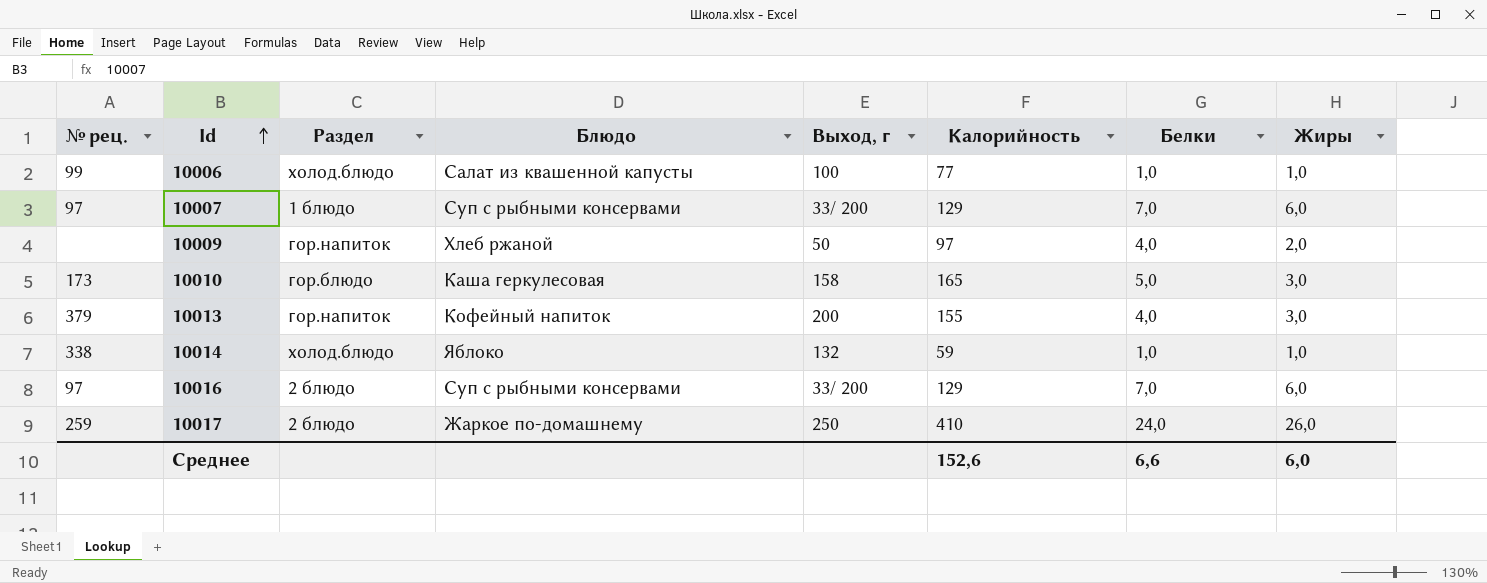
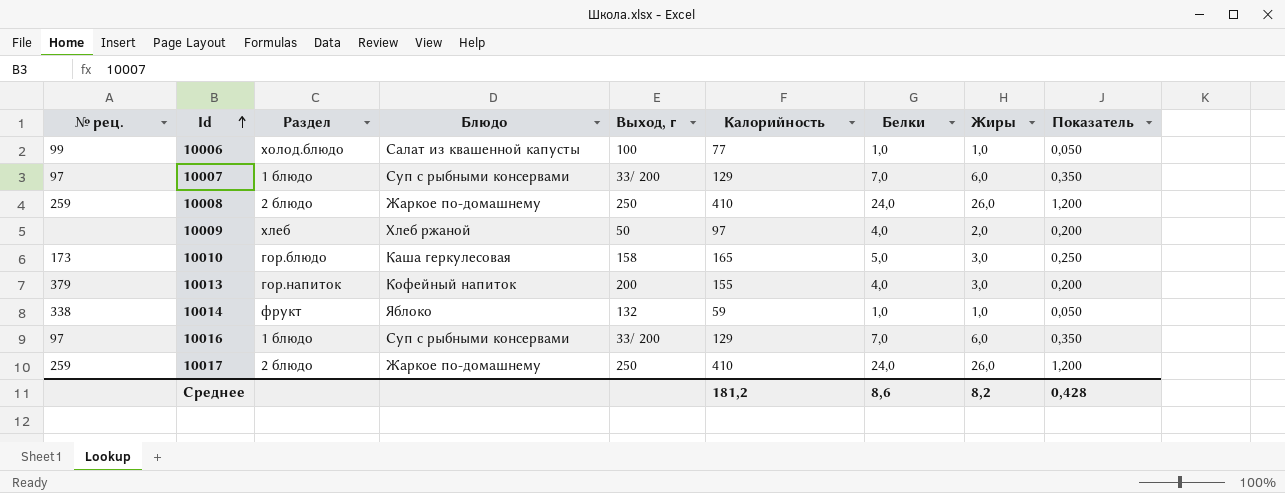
column Показатель | formula: none -> [Белки] * 0,05
row 10008: none -> 259 | 2 блюдо | Жаркое по-домашнему | 250 | 410 | 24,0 | 26,0 | 1,200
10009 | Раздел: гор.напиток -> хлеб
10014 | Раздел: холод.блюдо -> фрукт
10016 | Раздел: 2 блюдо -> 1 блюдо
Среднее | Калорийность: 152,6 -> 181,2
Среднее | Белки: 6,6 -> 8,6
Среднее | Жиры: 6,0 -> 8,2

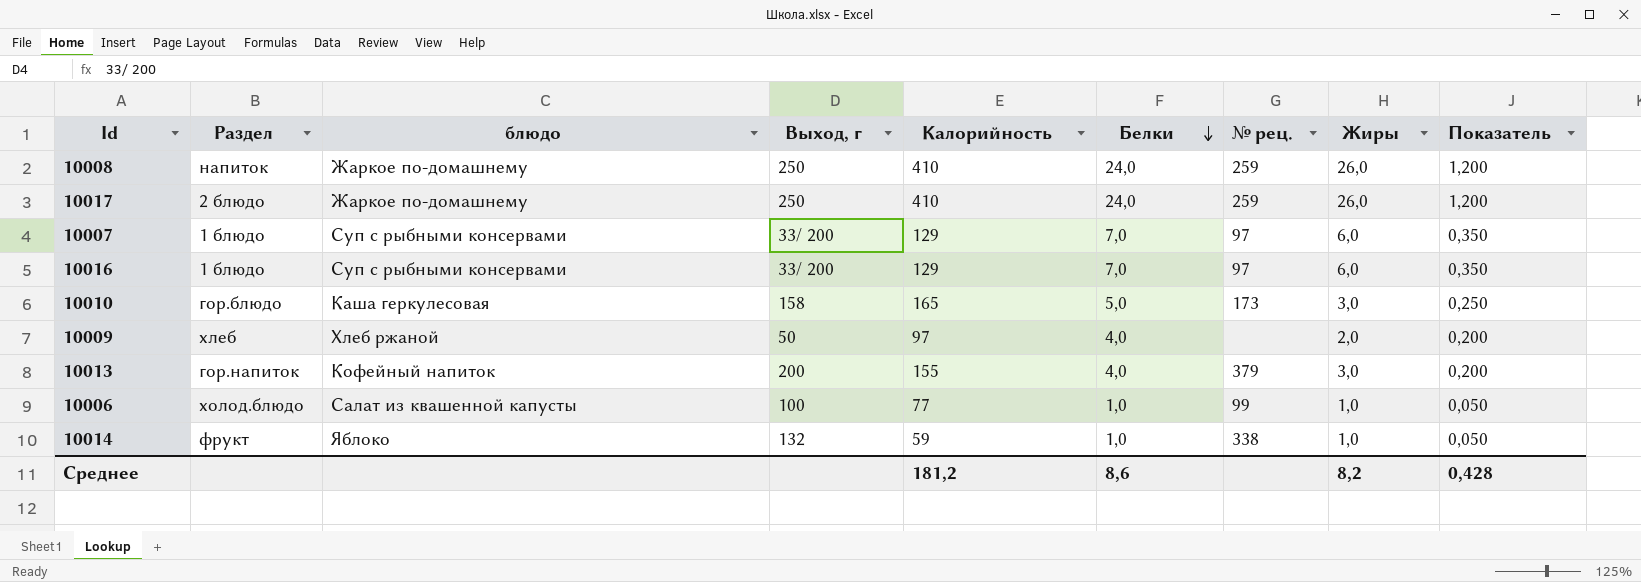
row order: Id ascending -> Белки descending
column name: Блюдо -> блюдо
column № рец. | position: 1 -> 7
10008 | Раздел: 2 блюдо -> напиток

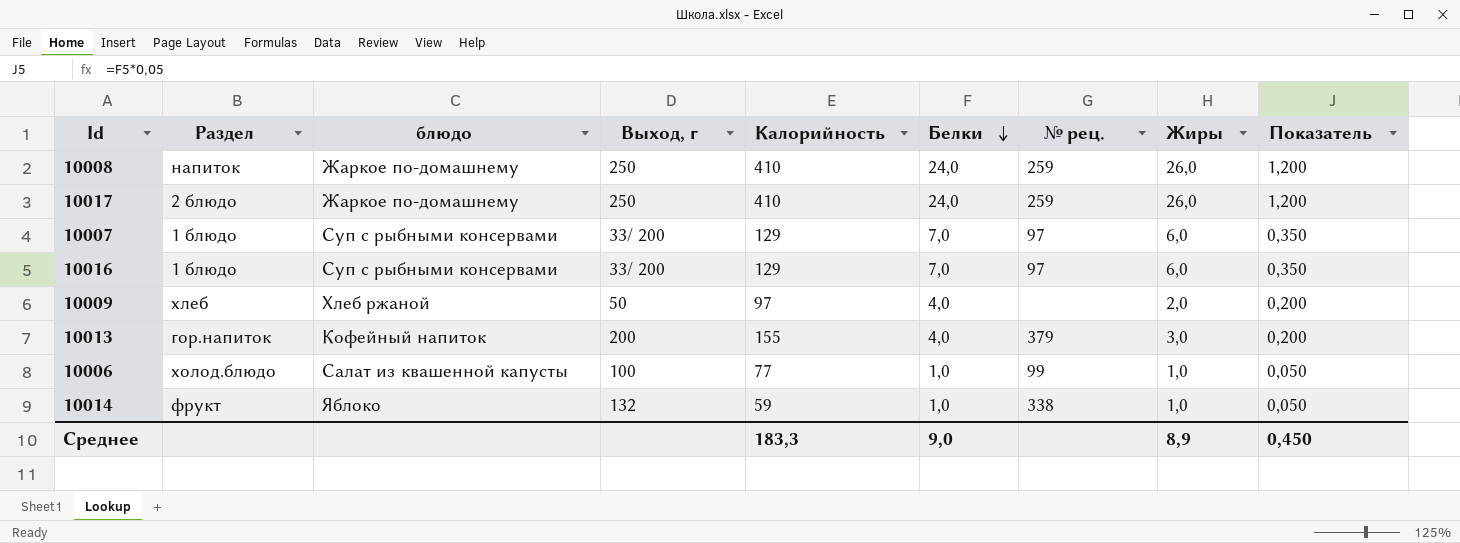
row 10010: гор.блюдо | Каша геркулесовая | 158 | 165 | 5,0 | 173 | 3,0 | 0,250 -> none
Среднее | Калорийность: 181,2 -> 183,3
Среднее | Белки: 8,6 -> 9,0
Среднее | Жиры: 8,2 -> 8,9
Среднее | Показатель: 0,428 -> 0,450

